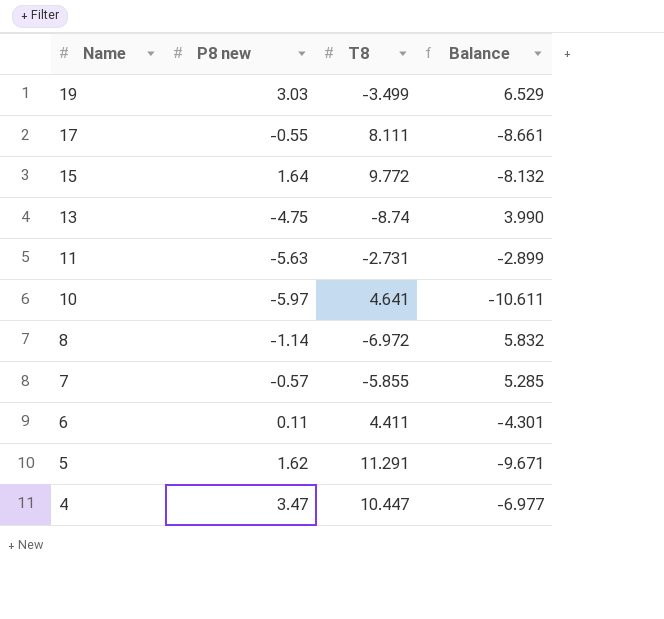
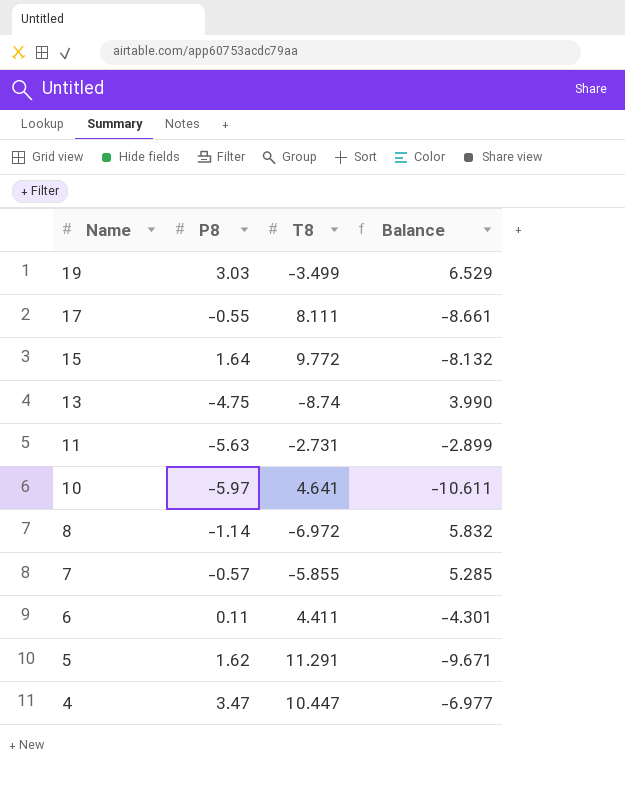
column name: P8 new -> P8

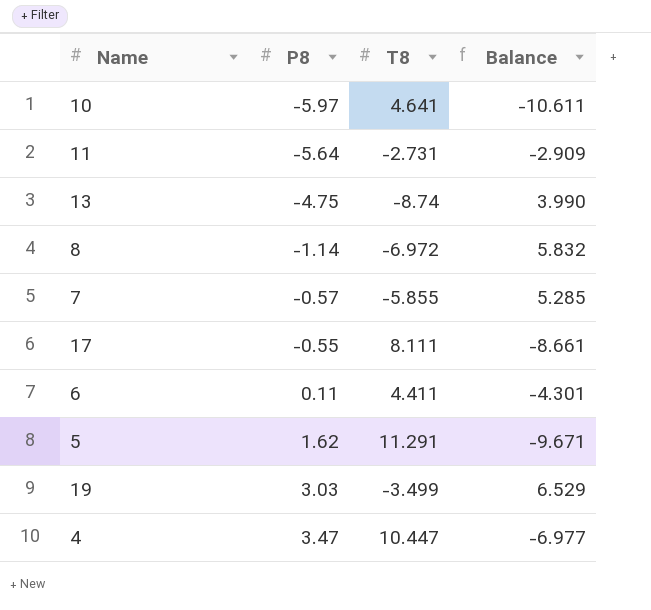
row order: Name descending -> P8 ascending
row 15: 1.64 | 9.772 | -8.132 -> none
11 | P8: -5.63 -> -5.64
11 | Balance: -2.899 -> -2.909

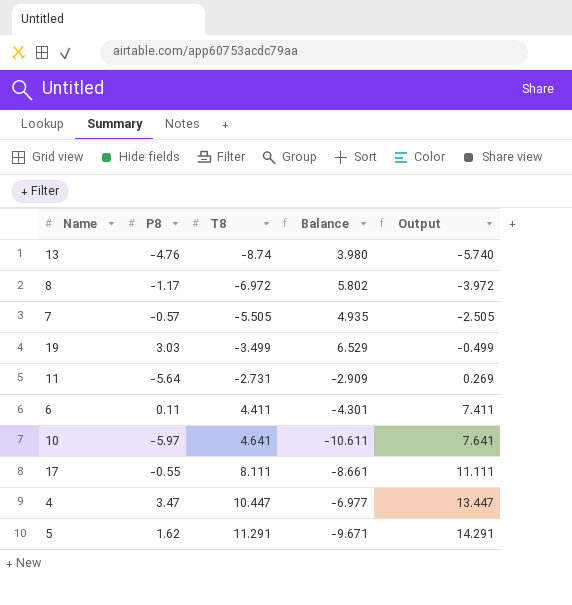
row order: P8 ascending -> T8 ascending
column Output | formula: none -> [T8] + 3
13 | P8: -4.75 -> -4.76
13 | Balance: 3.990 -> 3.980
8 | P8: -1.14 -> -1.17
8 | Balance: 5.832 -> 5.802
7 | T8: -5.855 -> -5.505
7 | Balance: 5.285 -> 4.935

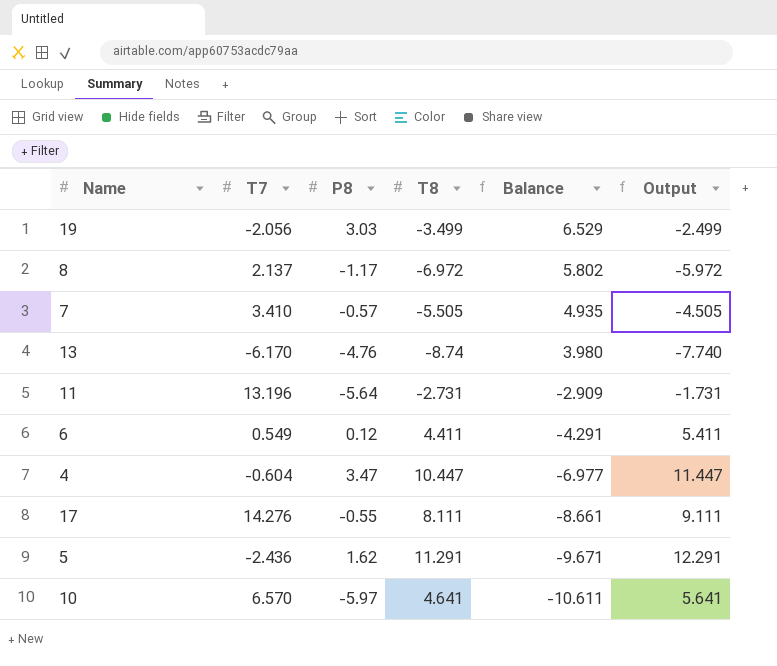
row order: T8 ascending -> Balance descending
column T7 | position: none -> 2
column Output | formula: [T8] + 3 -> [T8] + 1
6 | P8: 0.11 -> 0.12
6 | Balance: -4.301 -> -4.291

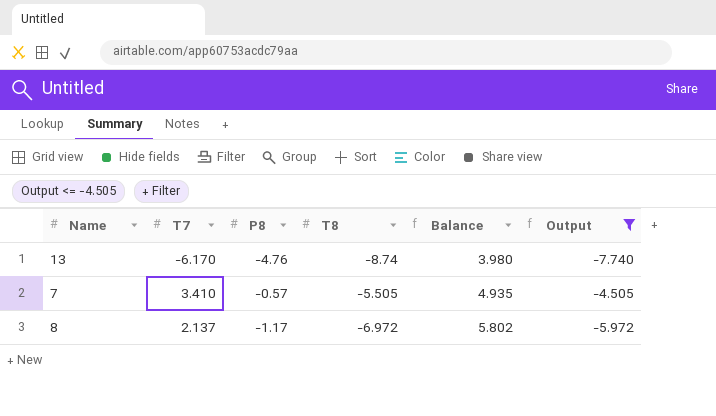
filter: none -> Output <= -4.505
row order: Balance descending -> Balance ascending

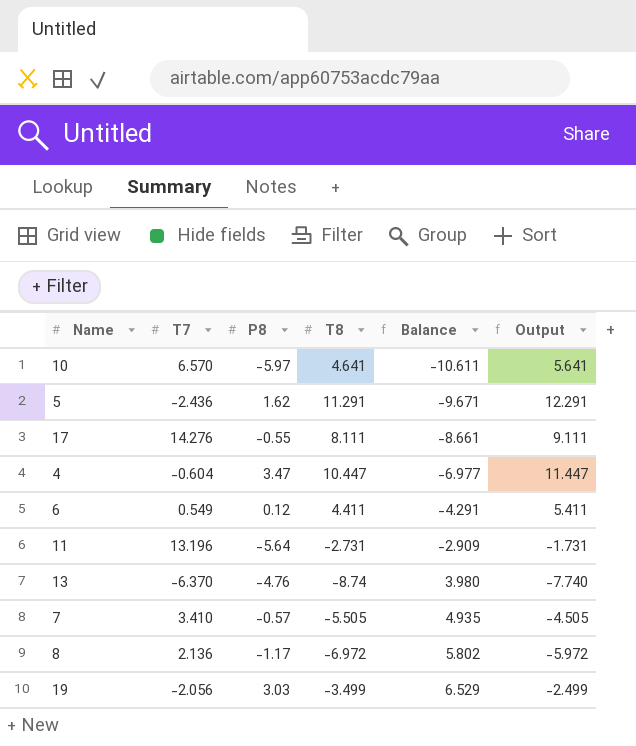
filter: Output <= -4.505 -> none
13 | T7: -6.170 -> -6.370
8 | T7: 2.137 -> 2.136

